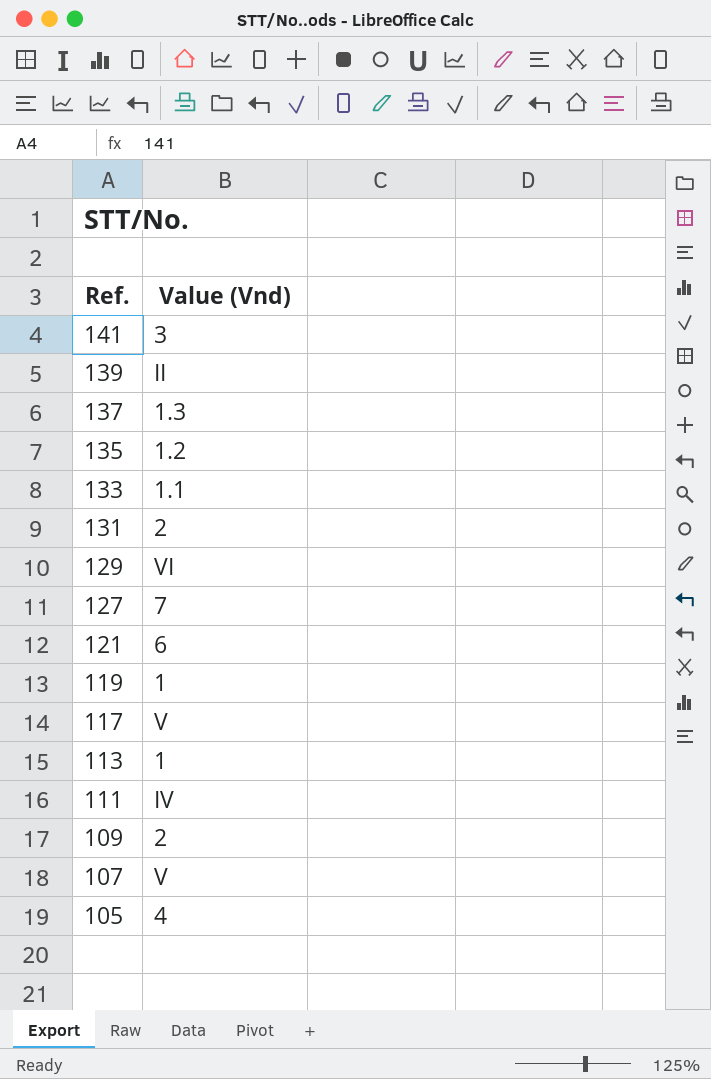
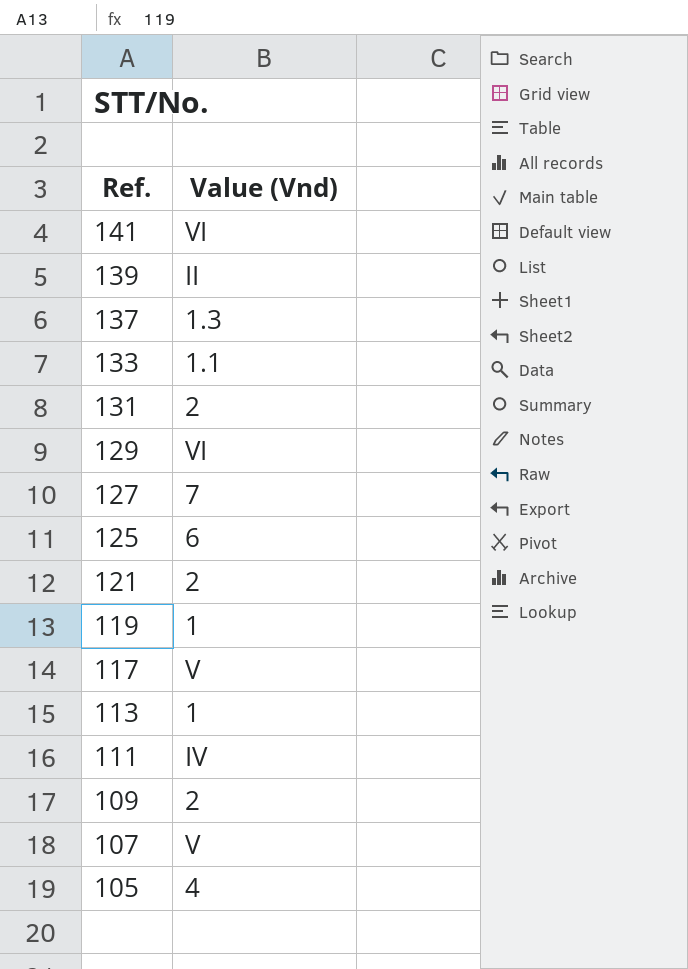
row 135: 1.2 -> none
141 | Value (Vnd): 3 -> VI
row 125: none -> 6
121 | Value (Vnd): 6 -> 2

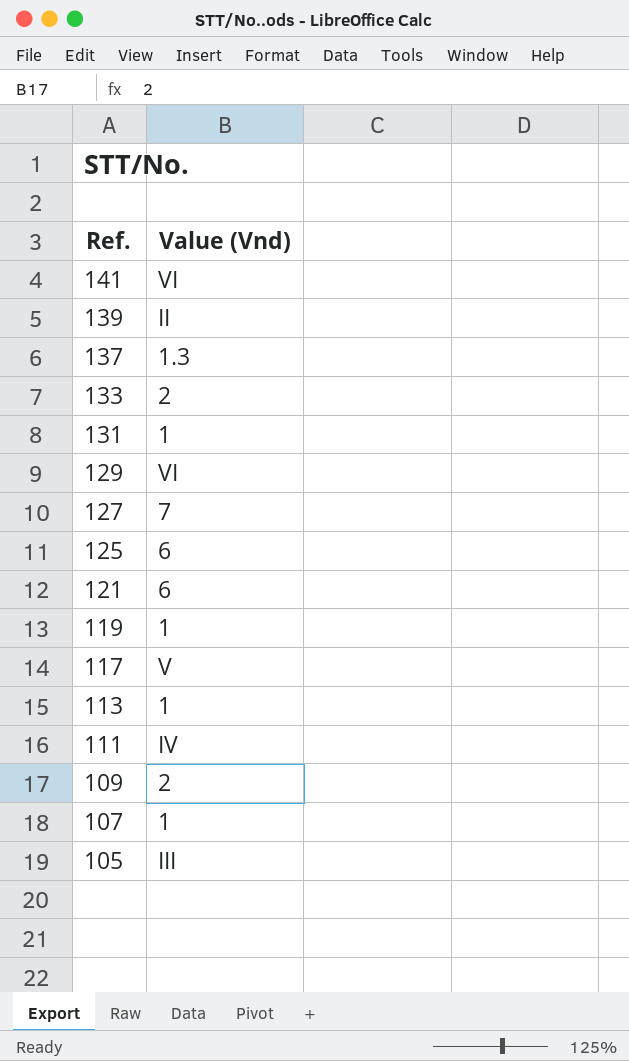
133 | Value (Vnd): 1.1 -> 2
131 | Value (Vnd): 2 -> 1
121 | Value (Vnd): 2 -> 6
107 | Value (Vnd): V -> 1
105 | Value (Vnd): 4 -> III

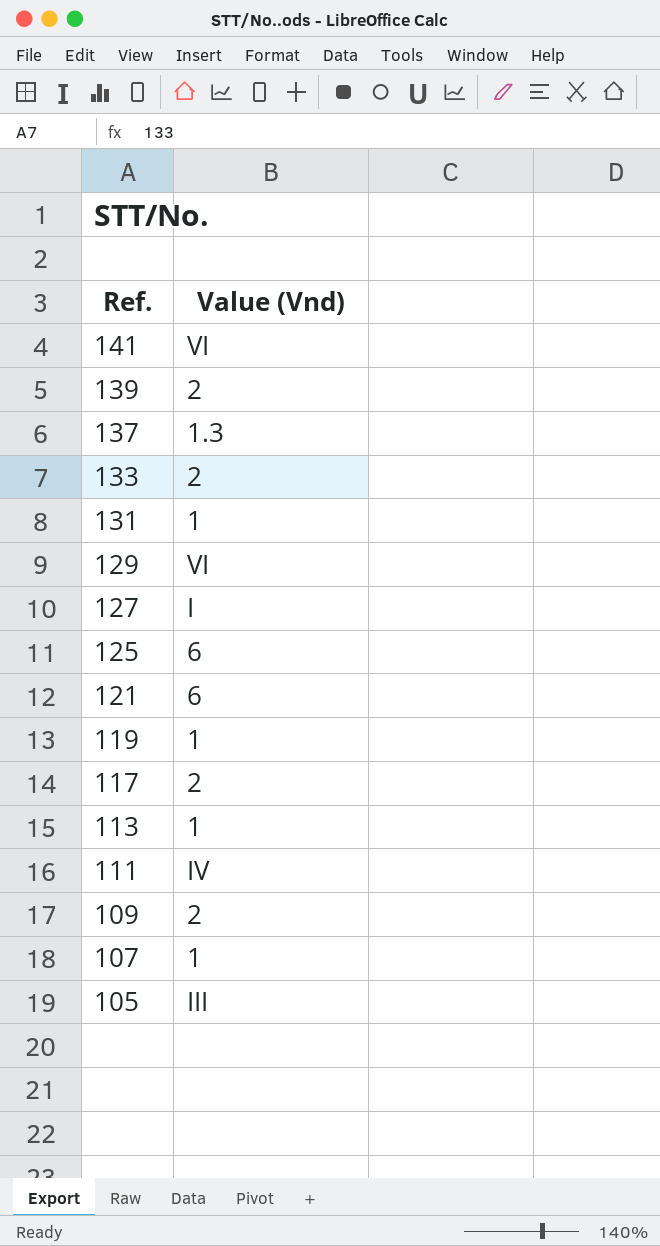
139 | Value (Vnd): II -> 2
127 | Value (Vnd): 7 -> I
117 | Value (Vnd): V -> 2

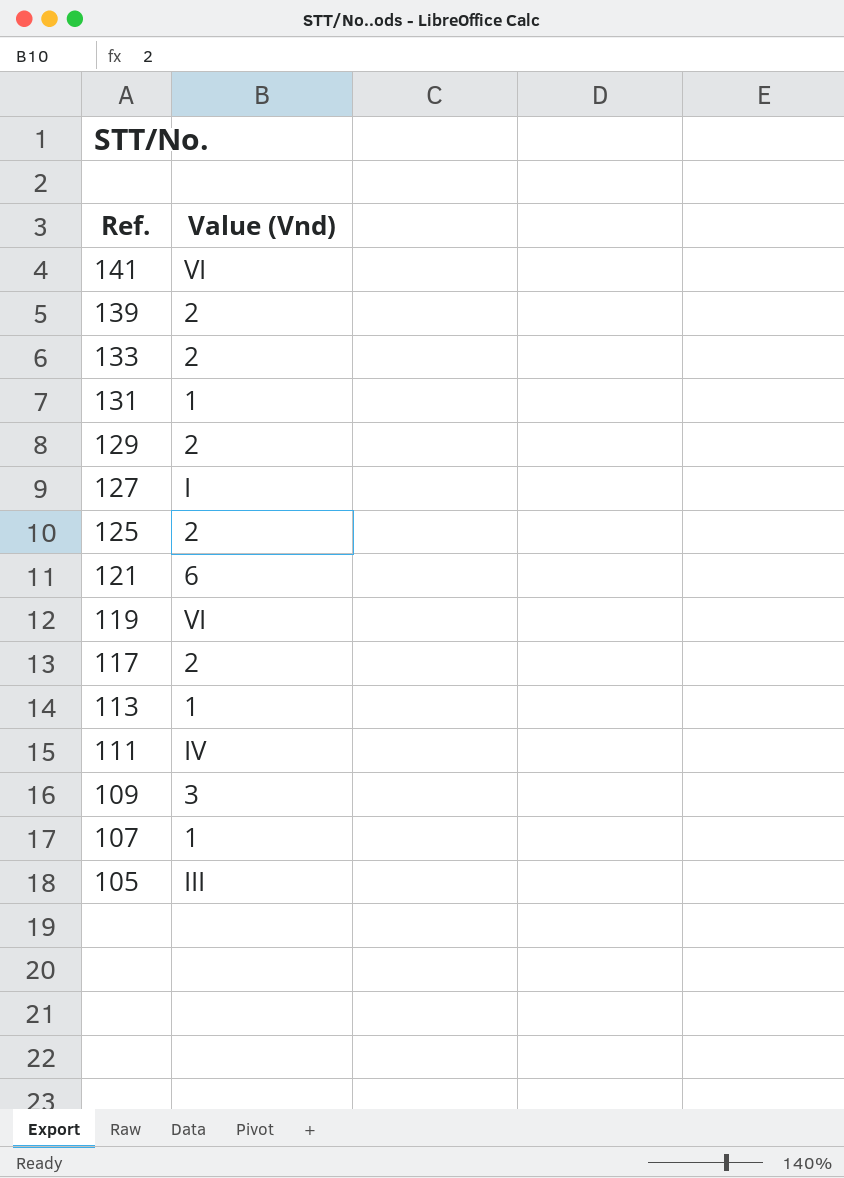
row 137: 1.3 -> none
129 | Value (Vnd): VI -> 2
125 | Value (Vnd): 6 -> 2
119 | Value (Vnd): 1 -> VI
109 | Value (Vnd): 2 -> 3

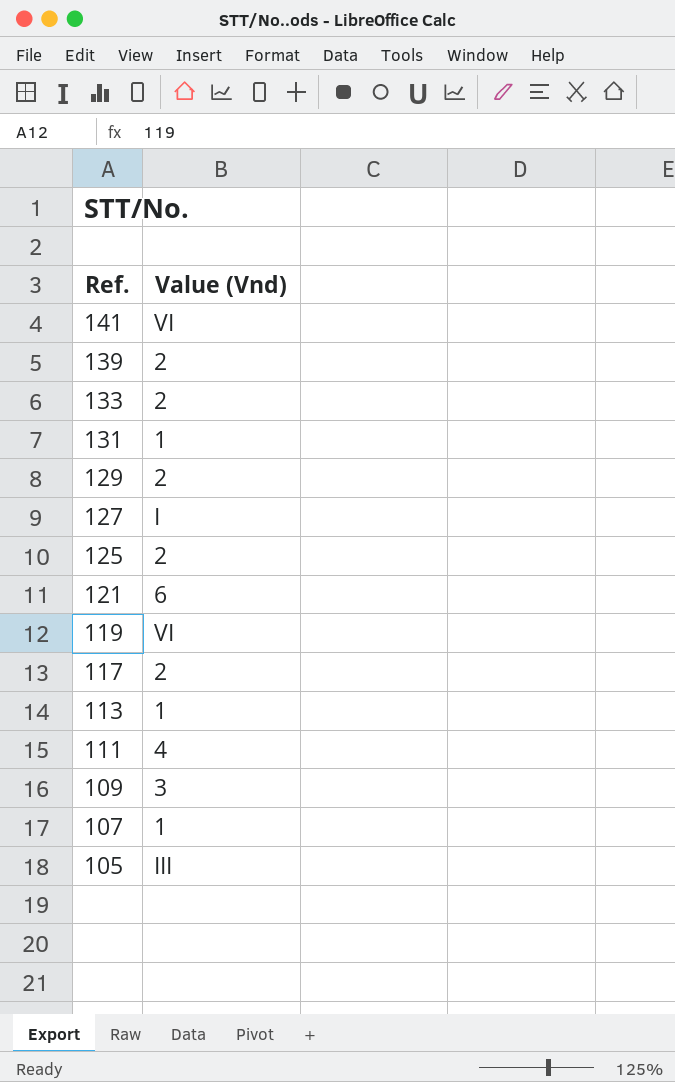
111 | Value (Vnd): IV -> 4

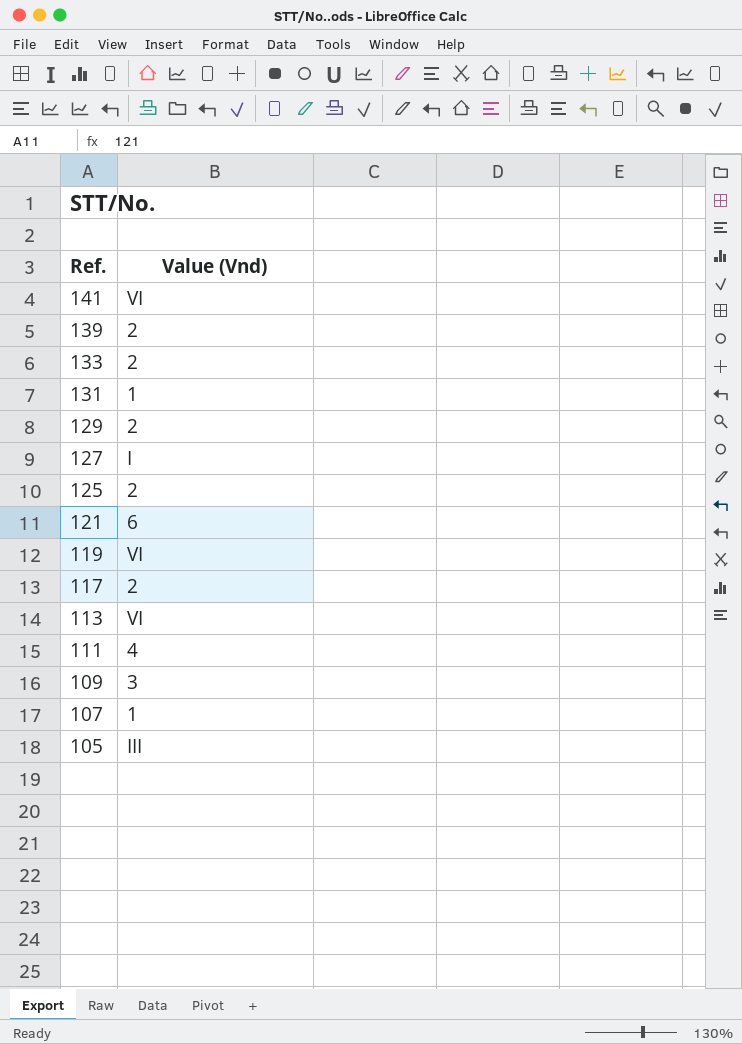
113 | Value (Vnd): 1 -> VI

